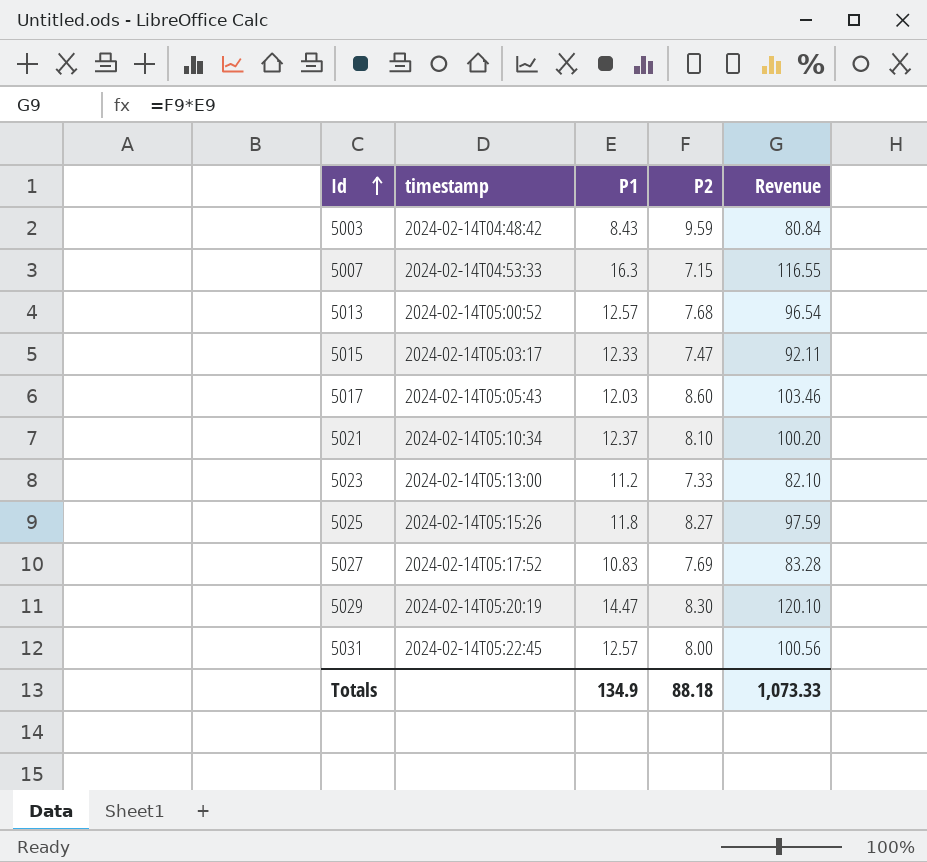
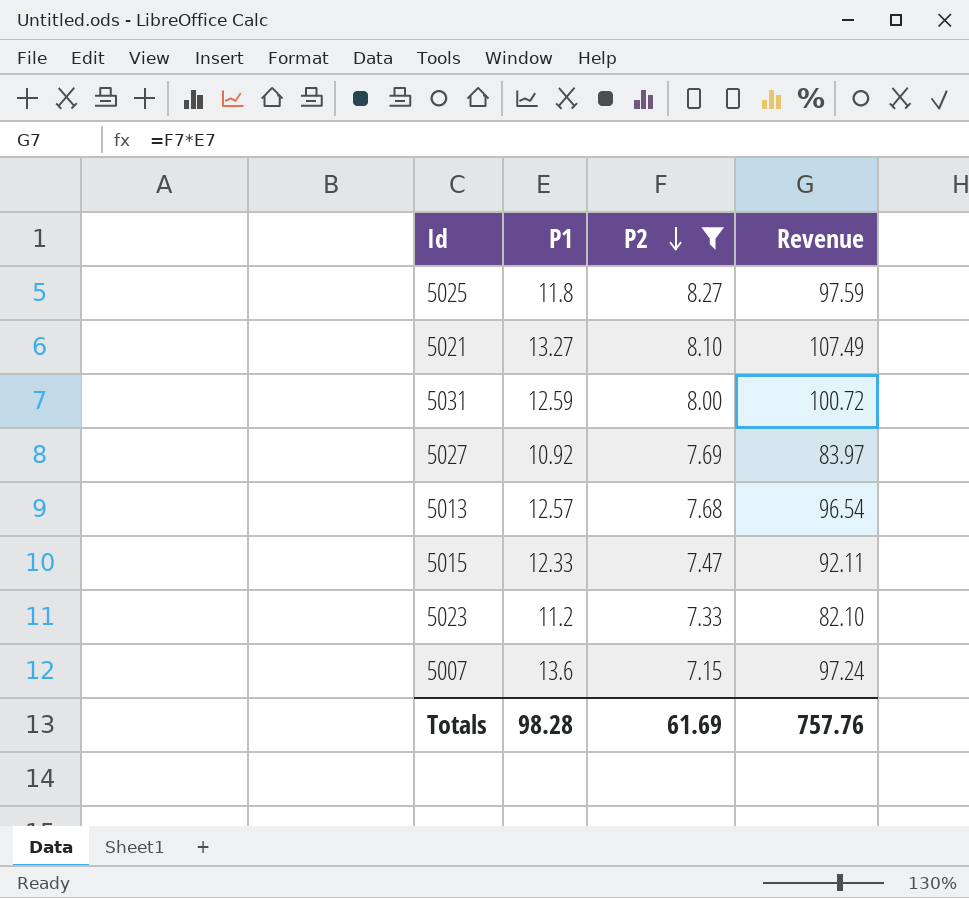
filter: none -> P2 <= 8.27
row order: Id ascending -> P2 descending
column timestamp | position: 2 -> none
5021 | P1: 12.37 -> 13.27
5021 | Revenue: 100.20 -> 107.49
5031 | P1: 12.57 -> 12.59
5031 | Revenue: 100.56 -> 100.72
5027 | P1: 10.83 -> 10.92
5027 | Revenue: 83.28 -> 83.97
5007 | P1: 16.3 -> 13.6
5007 | Revenue: 116.55 -> 97.24
Totals | P1: 134.9 -> 98.28
Totals | P2: 88.18 -> 61.69
Totals | Revenue: 1,073.33 -> 757.76

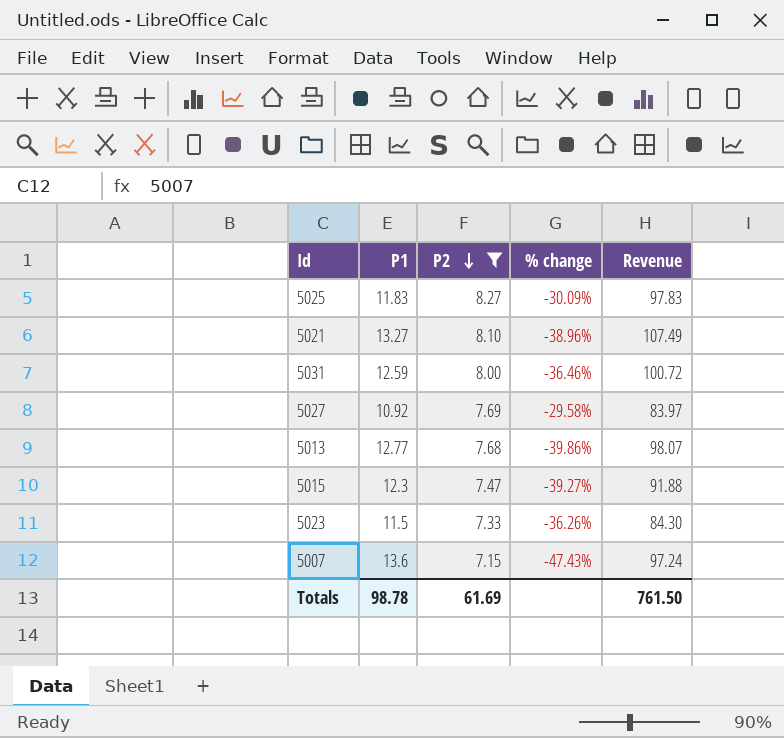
column % change | formula: none -> ([P2] - [P1]) / [P1]
5025 | P1: 11.8 -> 11.83
5025 | Revenue: 97.59 -> 97.83
5013 | P1: 12.57 -> 12.77
5013 | Revenue: 96.54 -> 98.07
5015 | P1: 12.33 -> 12.3
5015 | Revenue: 92.11 -> 91.88
5023 | P1: 11.2 -> 11.5
5023 | Revenue: 82.10 -> 84.30
Totals | P1: 98.28 -> 98.78
Totals | Revenue: 757.76 -> 761.50

